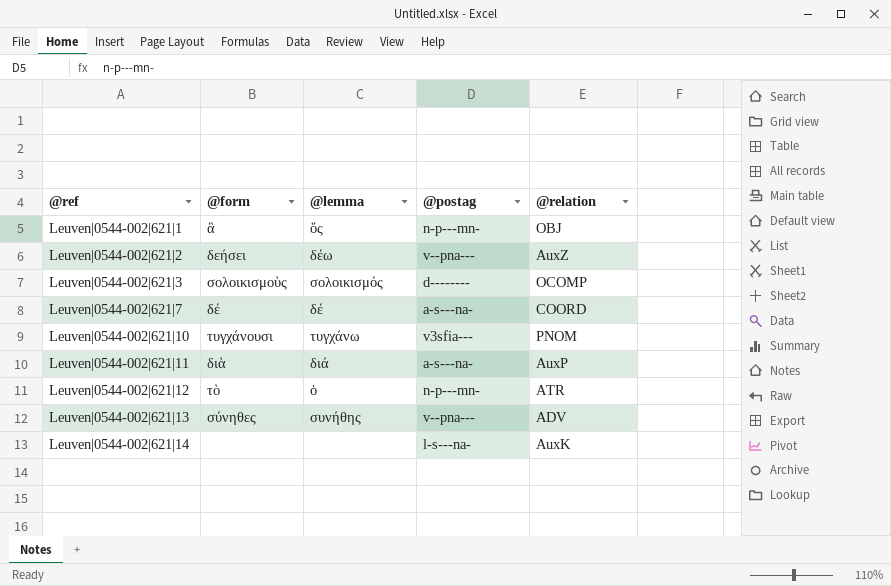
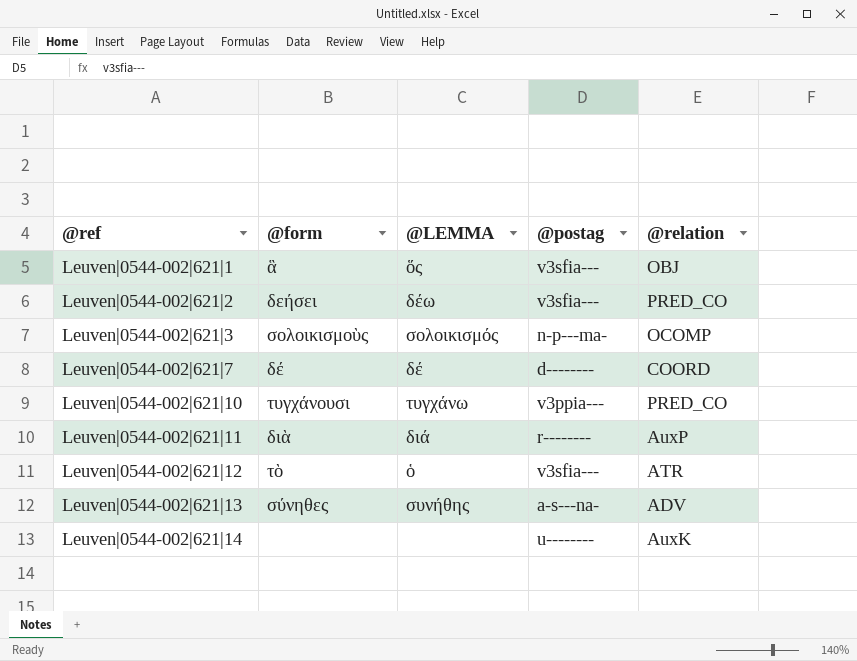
column name: @lemma -> @LEMMA
Leuven|0544-002|621|1 | @postag: n-p---mn- -> v3sfia---
Leuven|0544-002|621|2 | @postag: v--pna--- -> v3sfia---
Leuven|0544-002|621|2 | @relation: AuxZ -> PRED_CO
Leuven|0544-002|621|3 | @postag: d-------- -> n-p---ma-
Leuven|0544-002|621|7 | @postag: a-s---na- -> d--------
Leuven|0544-002|621|10 | @postag: v3sfia--- -> v3ppia---
Leuven|0544-002|621|10 | @relation: PNOM -> PRED_CO
Leuven|0544-002|621|11 | @postag: a-s---na- -> r--------
Leuven|0544-002|621|12 | @postag: n-p---mn- -> v3sfia---
Leuven|0544-002|621|13 | @postag: v--pna--- -> a-s---na-
Leuven|0544-002|621|14 | @postag: l-s---na- -> u--------

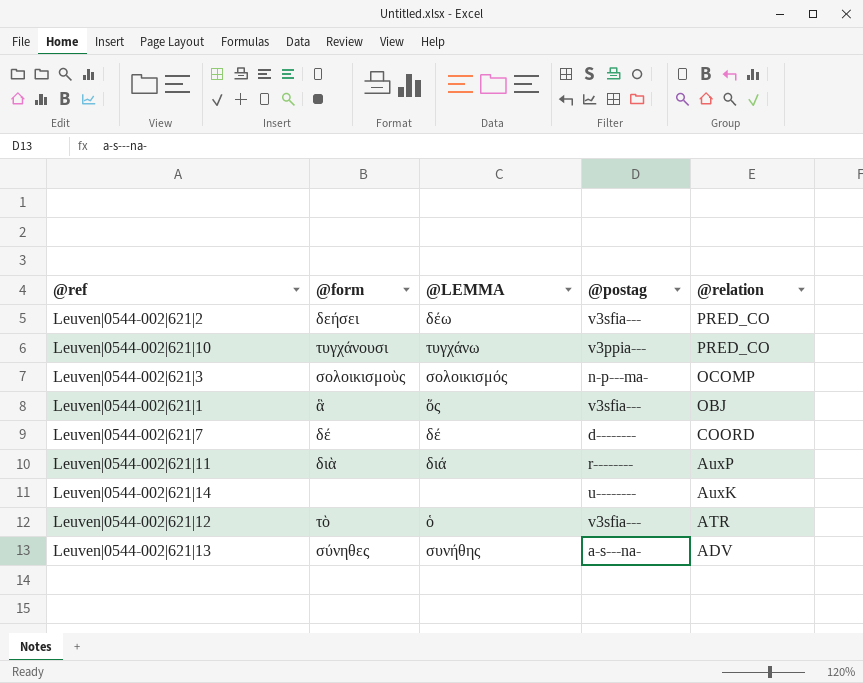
row order: @ref ascending -> @relation descending

